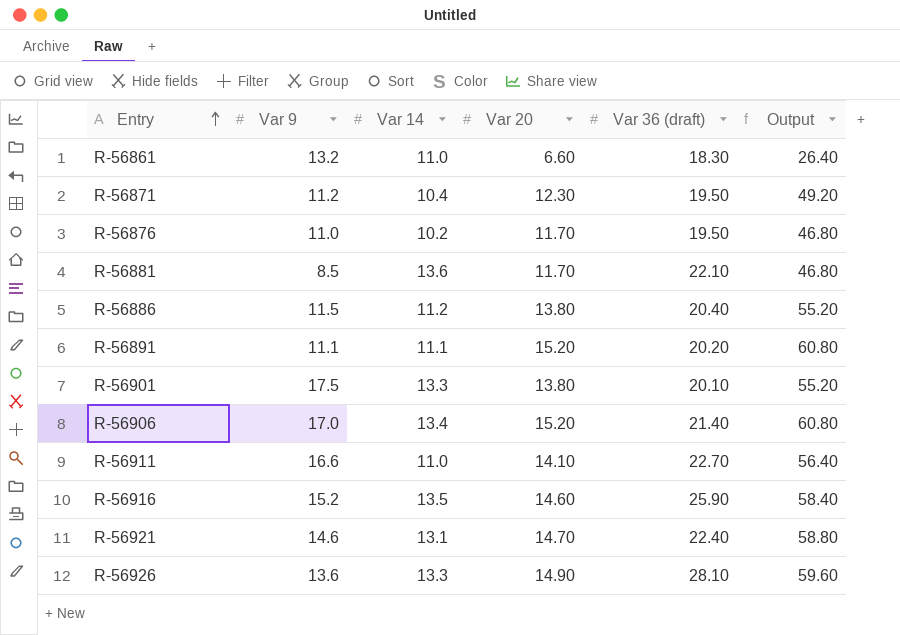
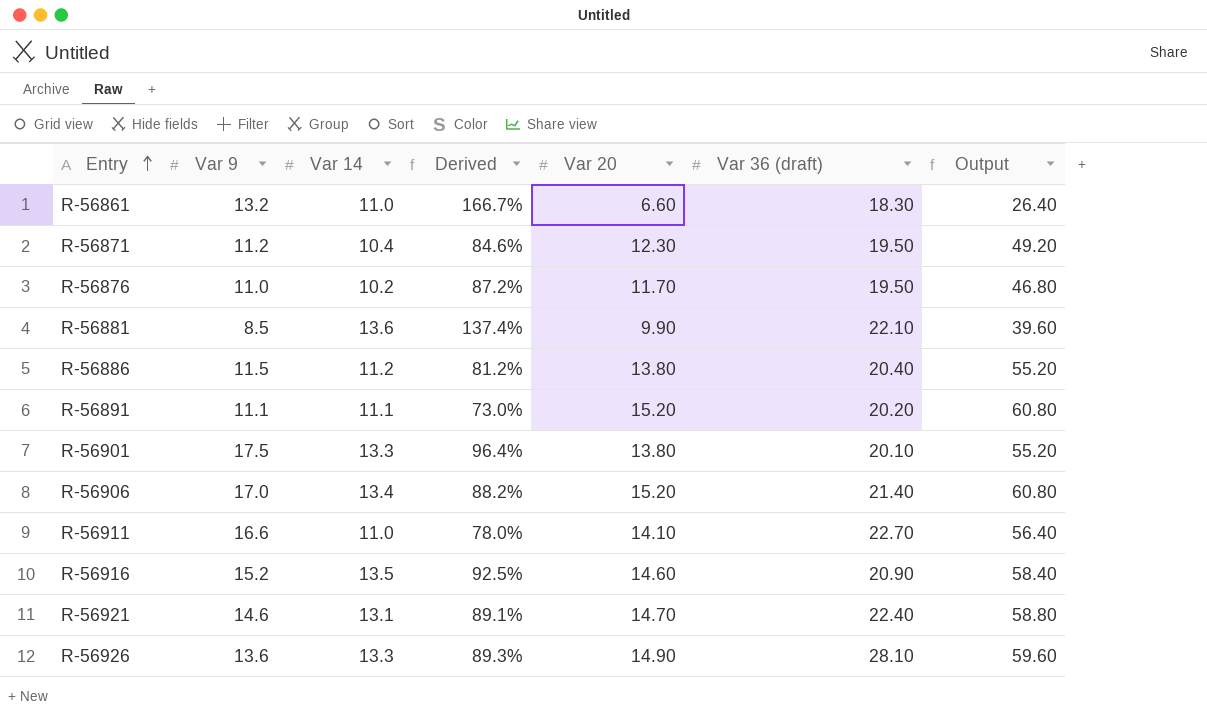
column Derived | formula: none -> [Var 14] / [Var 20]
R-56881 | Var 20: 11.70 -> 9.90
R-56881 | Output: 46.80 -> 39.60
R-56916 | Var 36 (draft): 25.90 -> 20.90

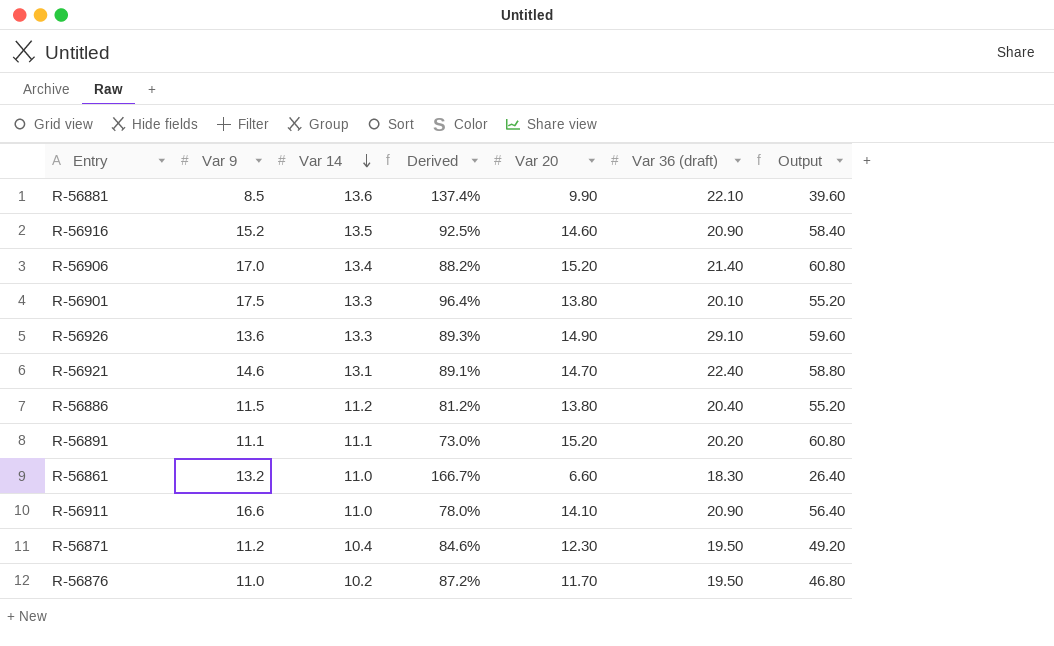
row order: Entry ascending -> Var 14 descending
R-56926 | Var 36 (draft): 28.10 -> 29.10
R-56911 | Var 36 (draft): 22.70 -> 20.90

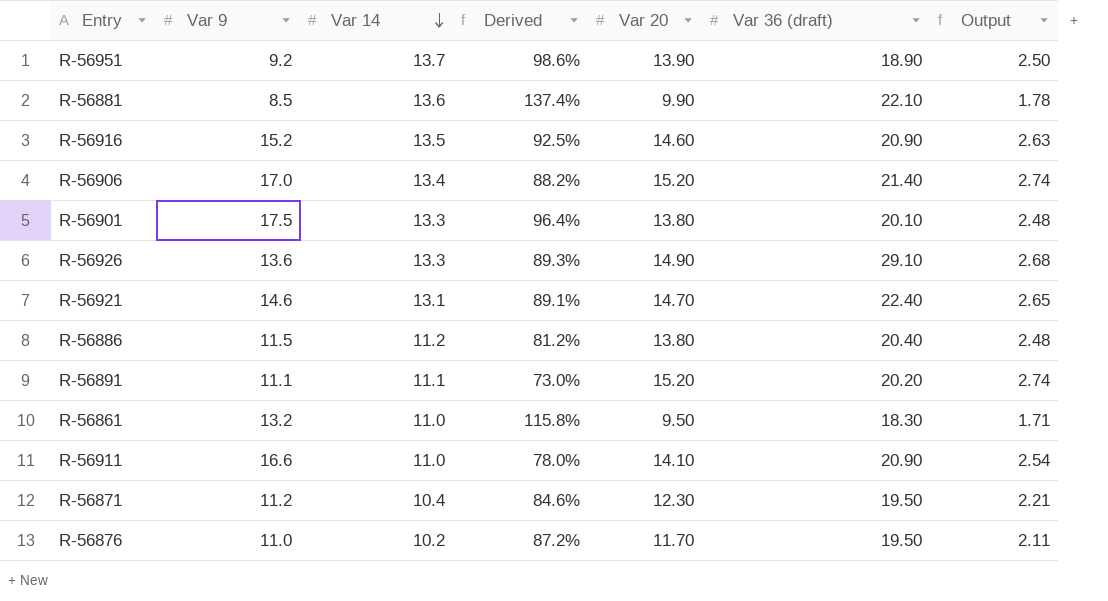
column Output | formula: [Var 20] * 4 -> [Var 20] * 0.18
row R-56951: none -> 9.2 | 13.7 | 98.6% | 13.90 | 18.90 | 2.50
R-56861 | Derived: 166.7% -> 115.8%
R-56861 | Var 20: 6.60 -> 9.50

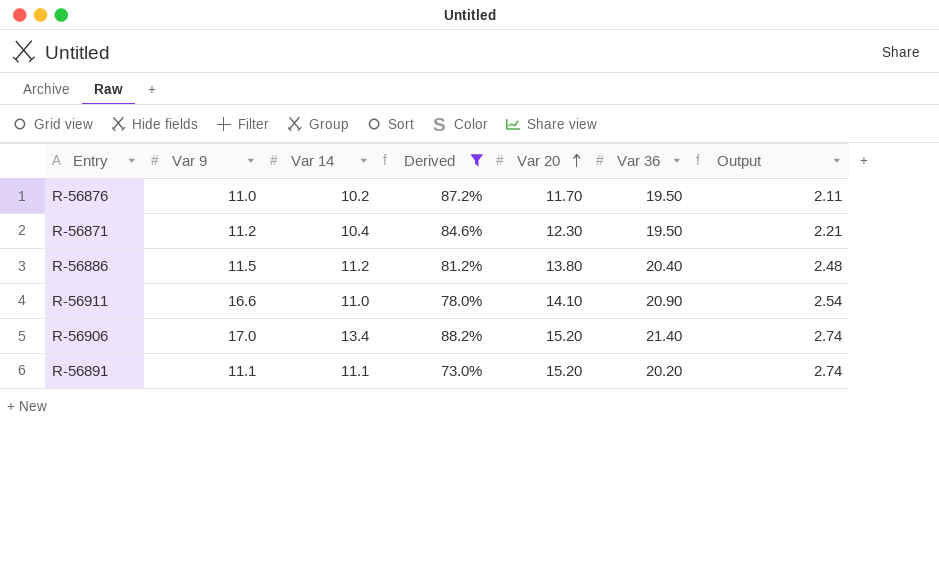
filter: none -> Derived <= 88.2%
row order: Var 14 descending -> Var 20 ascending
column name: Var 36 (draft) -> Var 36

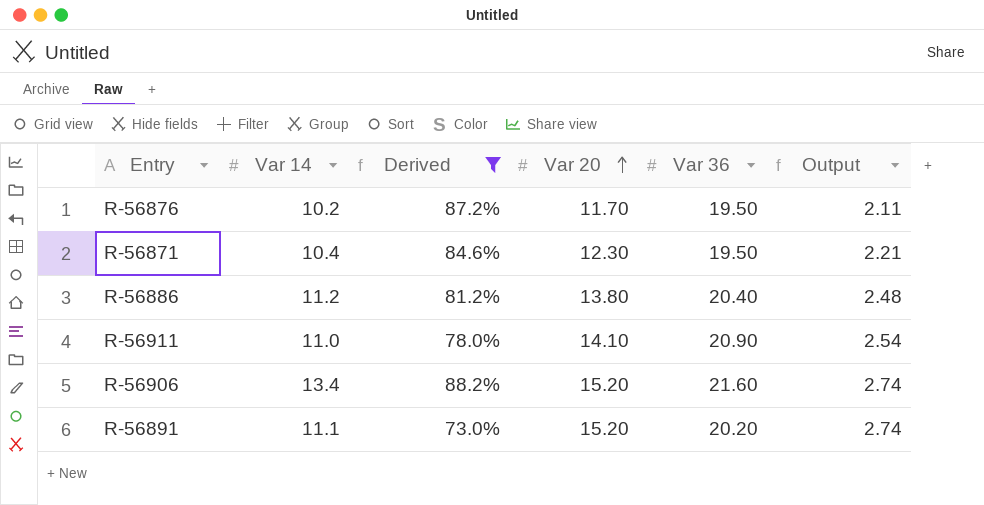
column Var 9 | position: 2 -> none
R-56906 | Var 36: 21.40 -> 21.60

